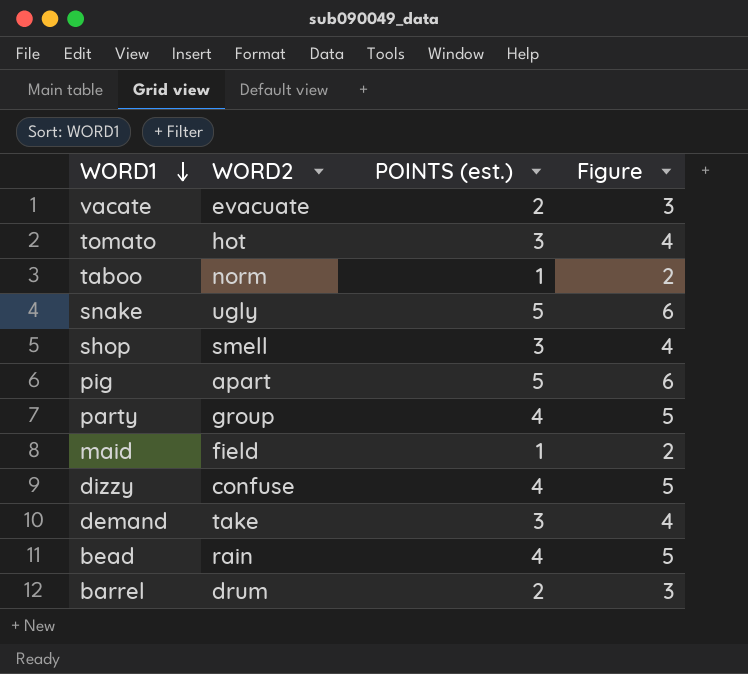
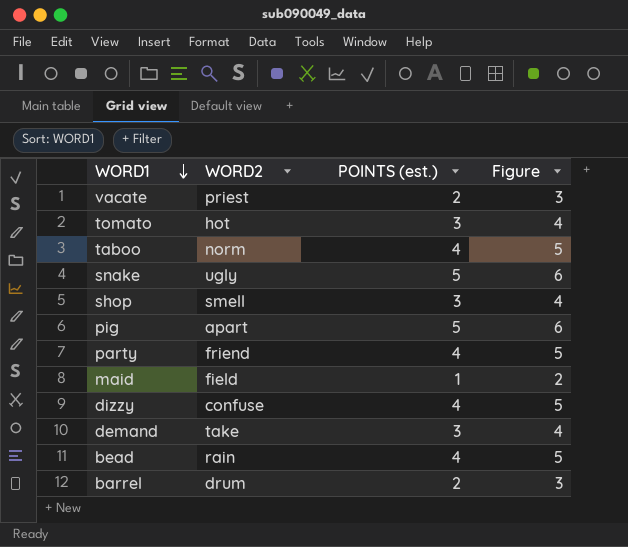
vacate | WORD2: evacuate -> priest
taboo | POINTS (est.): 1 -> 4
taboo | Figure: 2 -> 5
party | WORD2: group -> friend

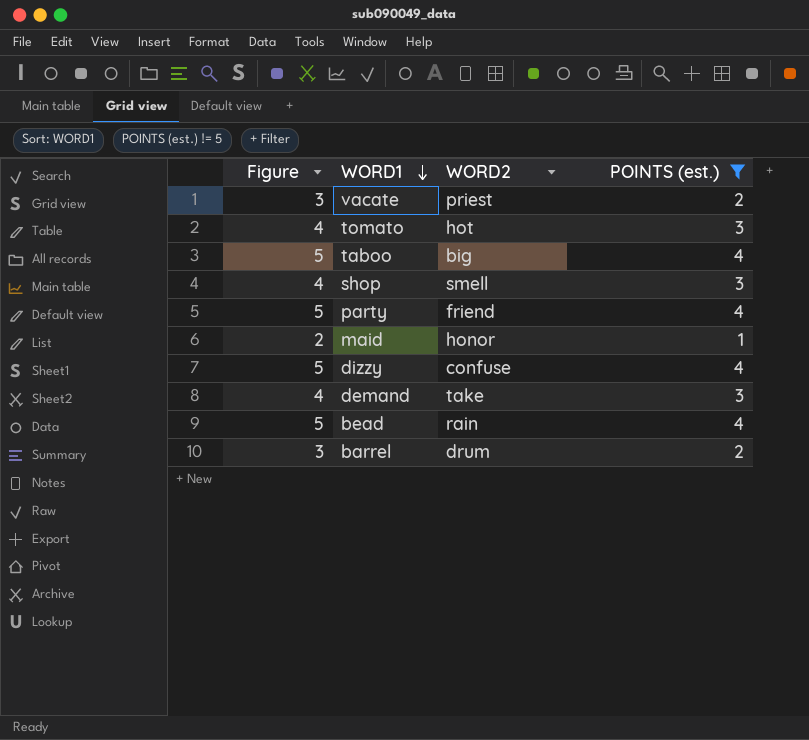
filter: none -> POINTS (est.) != 5
column Figure | position: 4 -> 1
taboo | WORD2: norm -> big
maid | WORD2: field -> honor

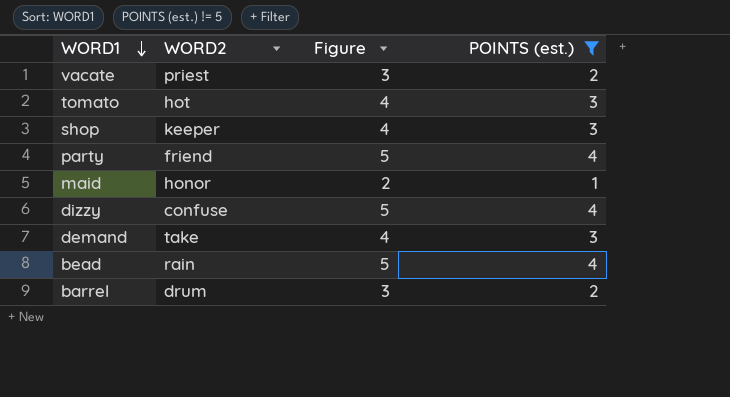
column Figure | position: 1 -> 3
row taboo: 5 | big | 4 -> none
shop | WORD2: smell -> keeper

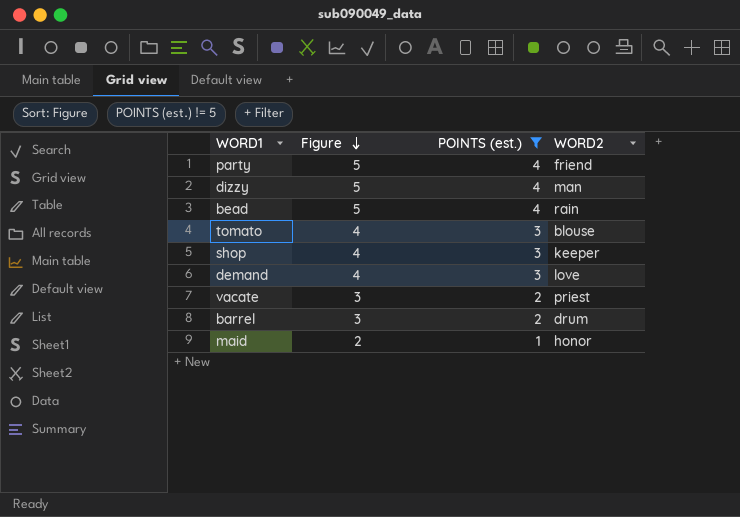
row order: WORD1 descending -> Figure descending
column WORD2 | position: 2 -> 4
dizzy | WORD2: confuse -> man
tomato | WORD2: hot -> blouse
demand | WORD2: take -> love

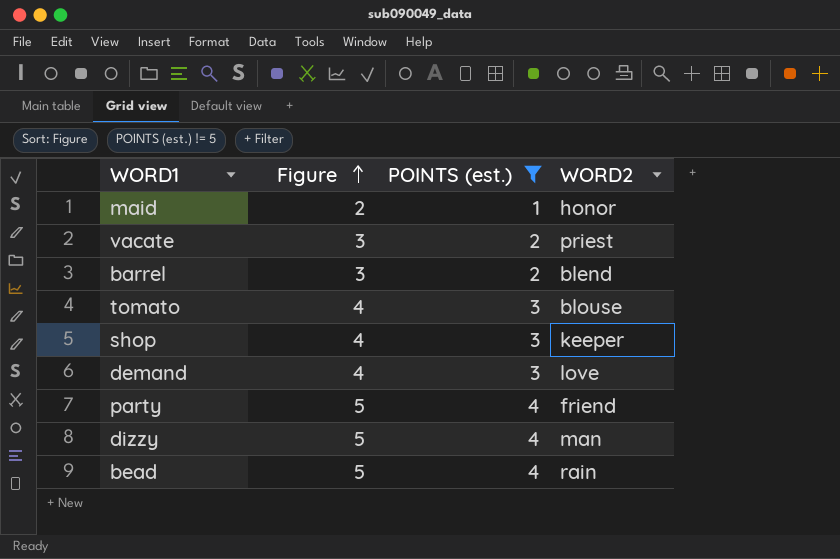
row order: Figure descending -> Figure ascending
barrel | WORD2: drum -> blend

